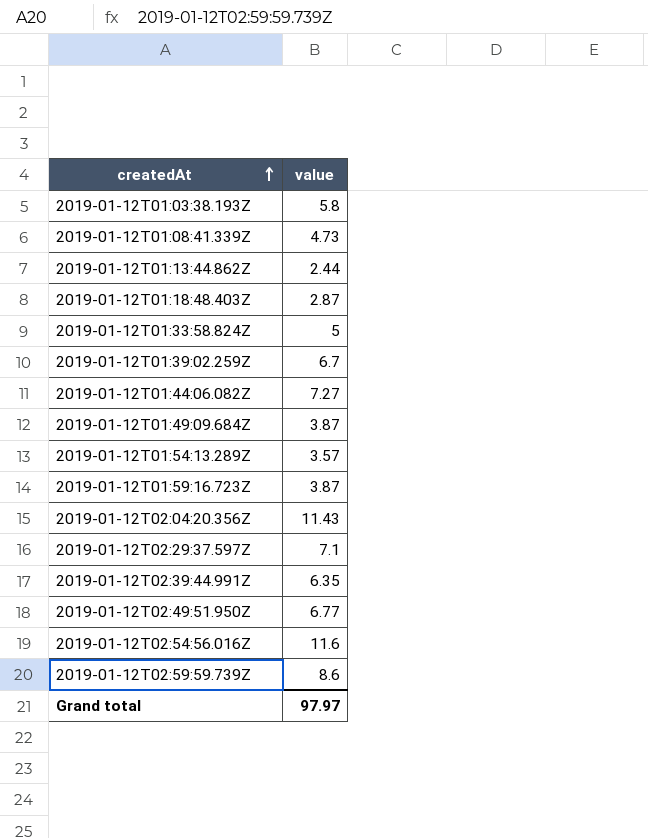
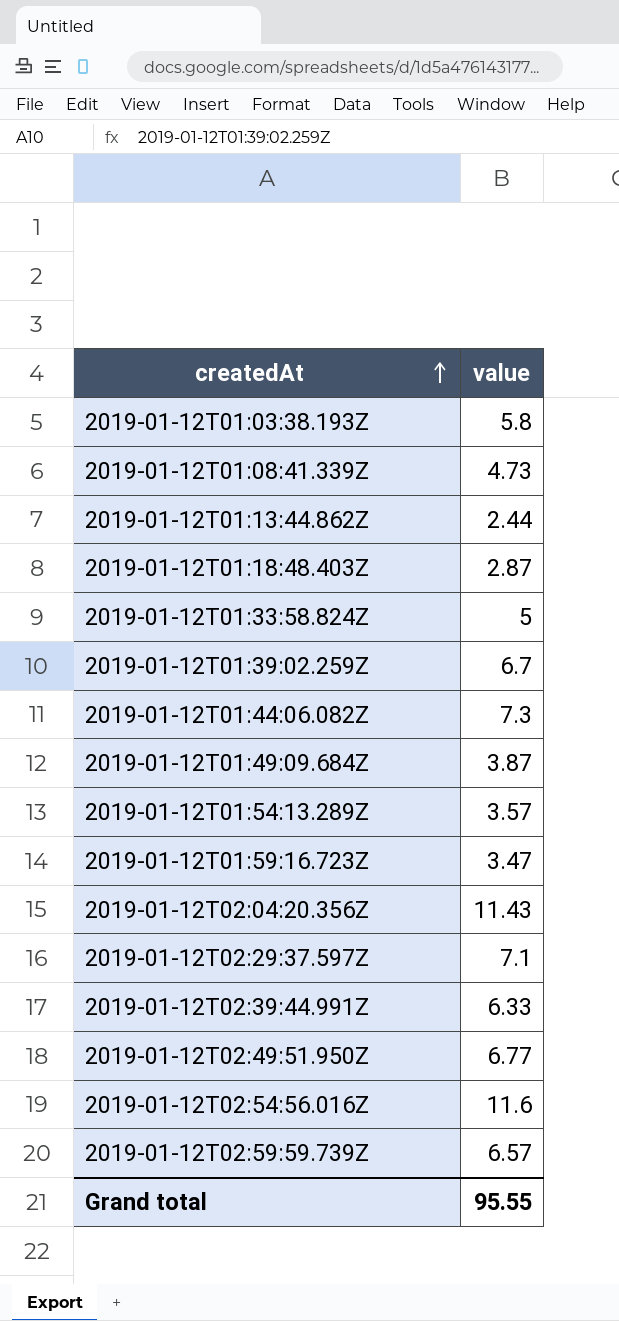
2019-01-12T01:44:06.082Z | value: 7.27 -> 7.3
2019-01-12T01:59:16.723Z | value: 3.87 -> 3.47
2019-01-12T02:39:44.991Z | value: 6.35 -> 6.33
2019-01-12T02:59:59.739Z | value: 8.6 -> 6.57
Grand total | value: 97.97 -> 95.55

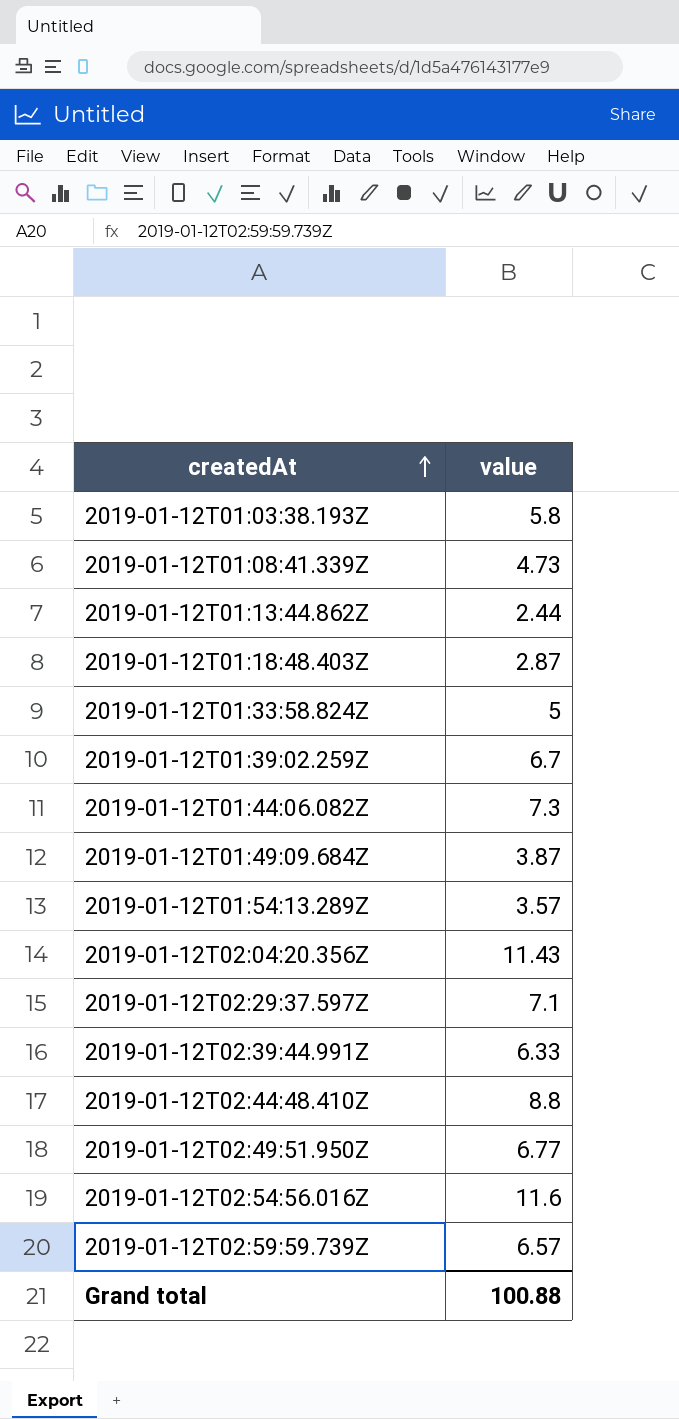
row 2019-01-12T01:59:16.723Z: 3.47 -> none
row 2019-01-12T02:44:48.410Z: none -> 8.8
Grand total | value: 95.55 -> 100.88

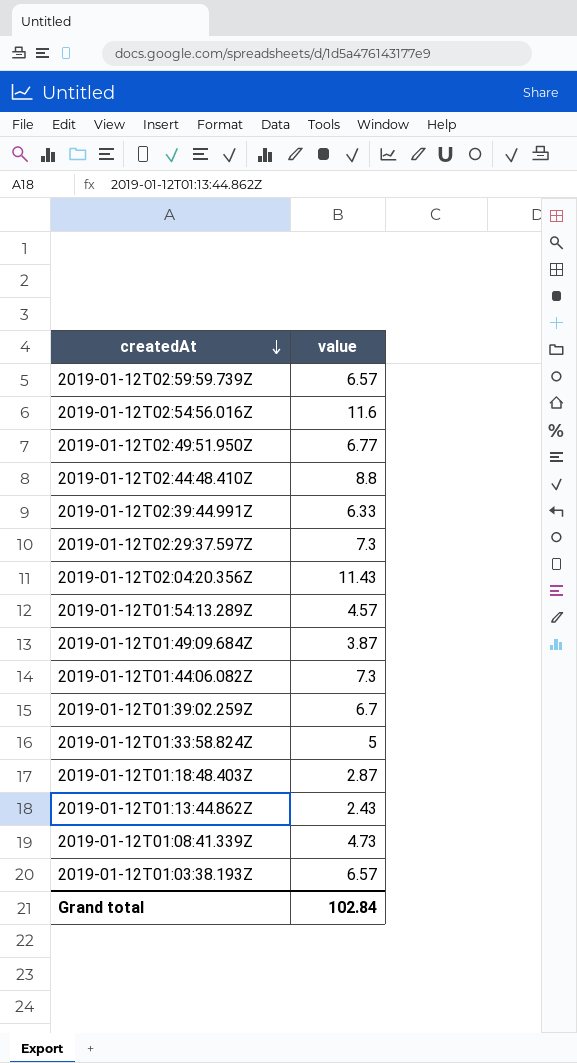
row order: createdAt ascending -> createdAt descending
2019-01-12T02:29:37.597Z | value: 7.1 -> 7.3
2019-01-12T01:54:13.289Z | value: 3.57 -> 4.57
2019-01-12T01:13:44.862Z | value: 2.44 -> 2.43
2019-01-12T01:03:38.193Z | value: 5.8 -> 6.57
Grand total | value: 100.88 -> 102.84

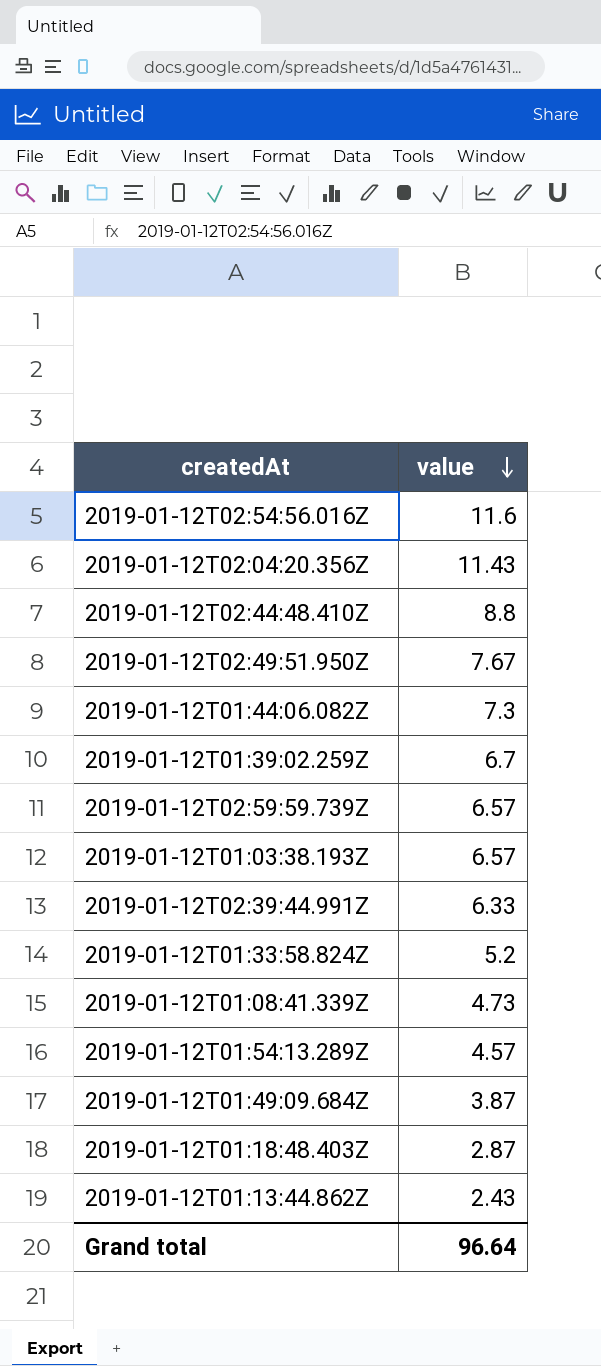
row order: createdAt descending -> value descending
row 2019-01-12T02:29:37.597Z: 7.3 -> none
2019-01-12T02:49:51.950Z | value: 6.77 -> 7.67
2019-01-12T01:33:58.824Z | value: 5 -> 5.2
Grand total | value: 102.84 -> 96.64

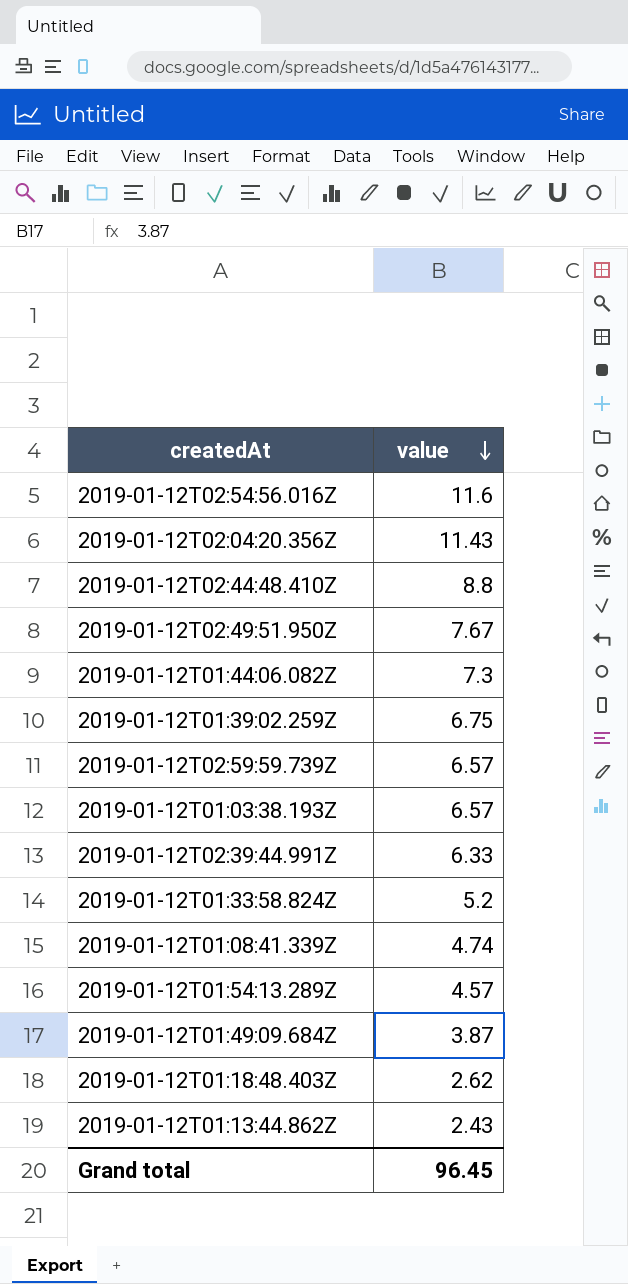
2019-01-12T01:39:02.259Z | value: 6.7 -> 6.75
2019-01-12T01:08:41.339Z | value: 4.73 -> 4.74
2019-01-12T01:18:48.403Z | value: 2.87 -> 2.62
Grand total | value: 96.64 -> 96.45

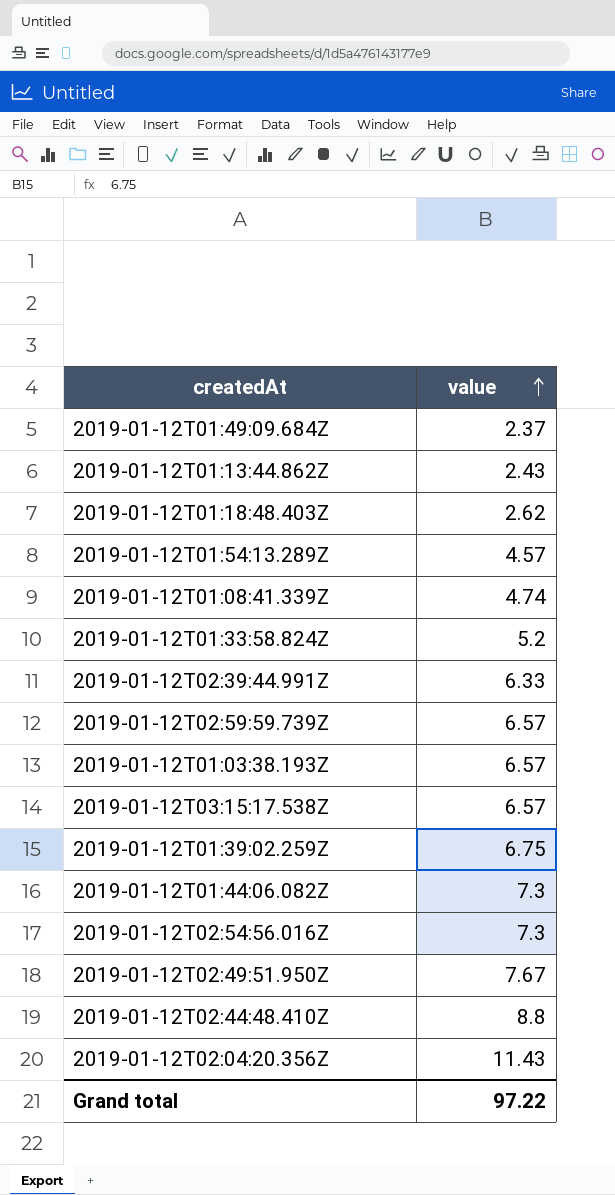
row order: value descending -> value ascending
2019-01-12T01:49:09.684Z | value: 3.87 -> 2.37
row 2019-01-12T03:15:17.538Z: none -> 6.57
2019-01-12T02:54:56.016Z | value: 11.6 -> 7.3
Grand total | value: 96.45 -> 97.22

